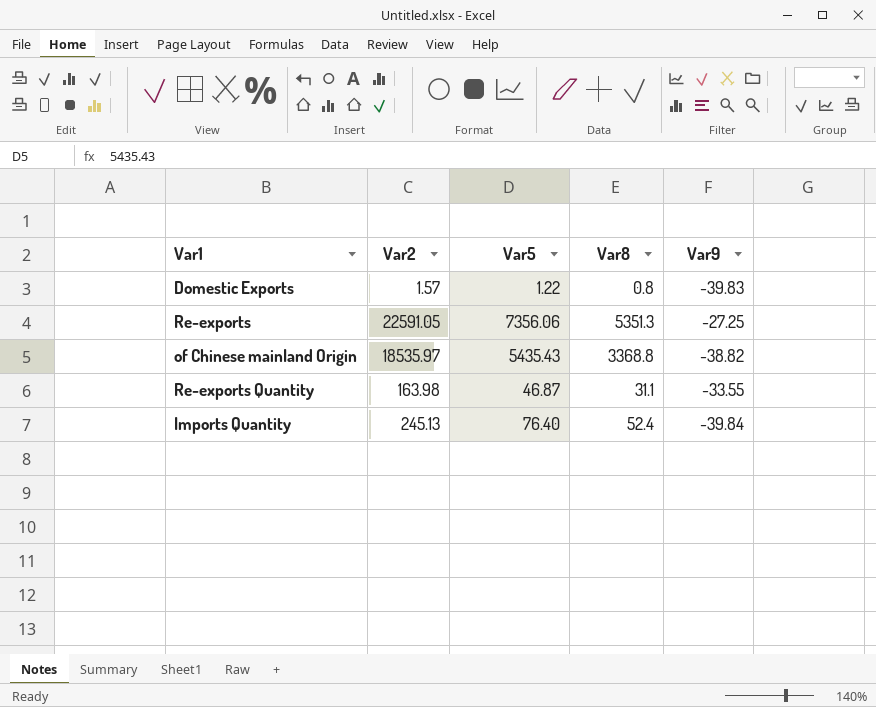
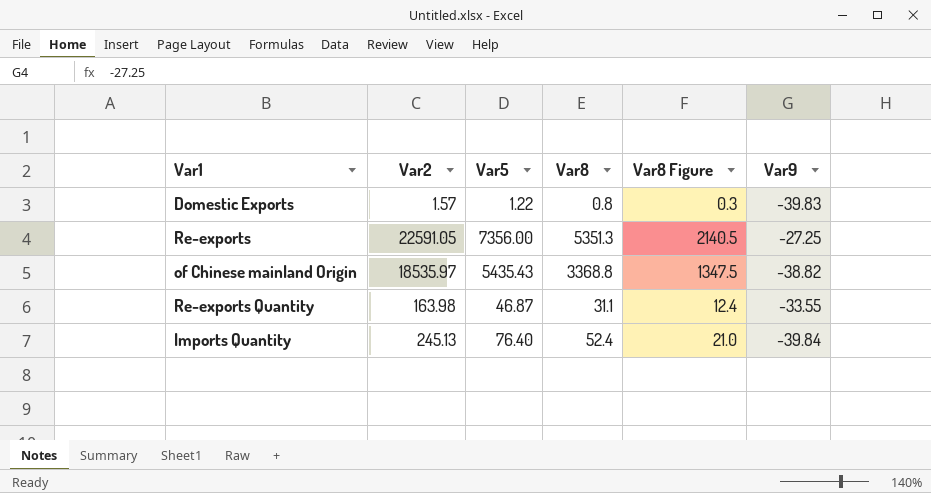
column Var8 Figure | formula: none -> [Var8] * 0.4
Re-exports | Var5: 7356.06 -> 7356.00

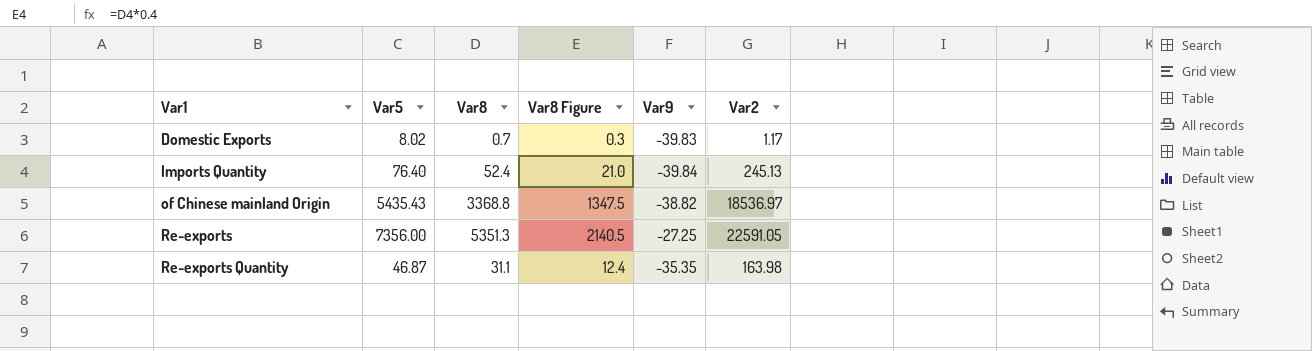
row order: none -> Var1 ascending
column Var2 | position: 2 -> 6
Domestic Exports | Var5: 1.22 -> 8.02
Domestic Exports | Var8: 0.8 -> 0.7
Domestic Exports | Var2: 1.57 -> 1.17
of Chinese mainland Origin | Var2: 18535.97 -> 18536.97
Re-exports Quantity | Var9: -33.55 -> -35.35

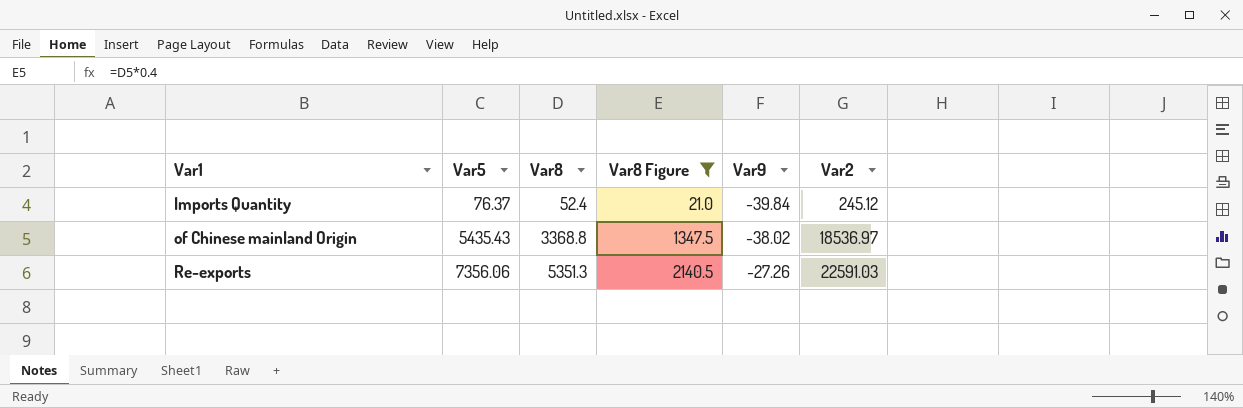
filter: none -> Var8 Figure >= 21.0
Imports Quantity | Var5: 76.40 -> 76.37
Imports Quantity | Var2: 245.13 -> 245.12
of Chinese mainland Origin | Var9: -38.82 -> -38.02
Re-exports | Var5: 7356.00 -> 7356.06
Re-exports | Var9: -27.25 -> -27.26
Re-exports | Var2: 22591.05 -> 22591.03

